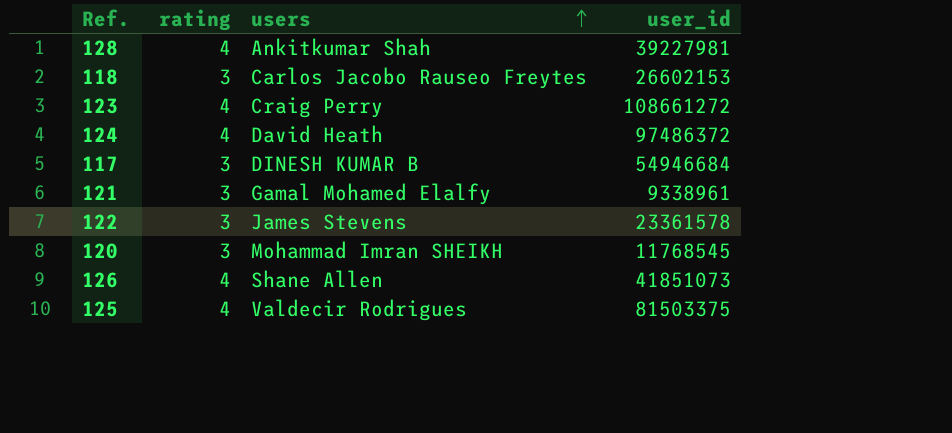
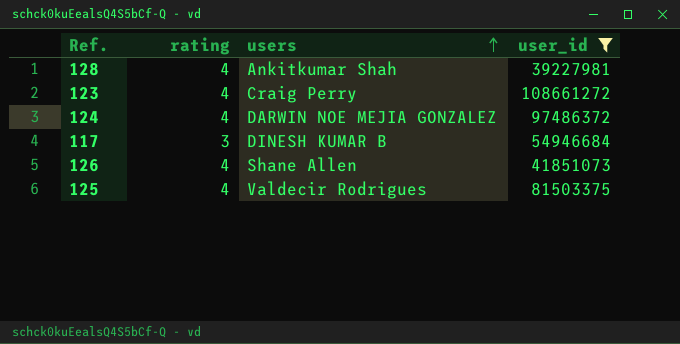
filter: none -> user_id >= 39227981
124 | users: David Heath -> DARWIN NOE MEJIA GONZALEZ

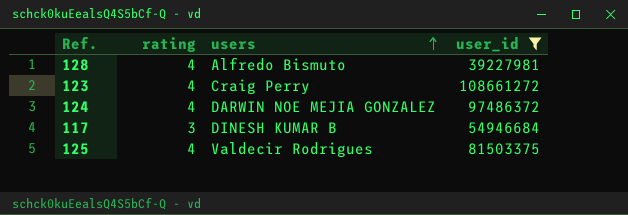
row 126: 4 | Shane Allen | 41851073 -> none
128 | users: Ankitkumar Shah -> Alfredo Bismuto

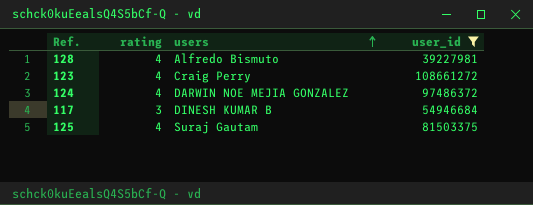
125 | users: Valdecir Rodrigues -> Suraj Gautam

